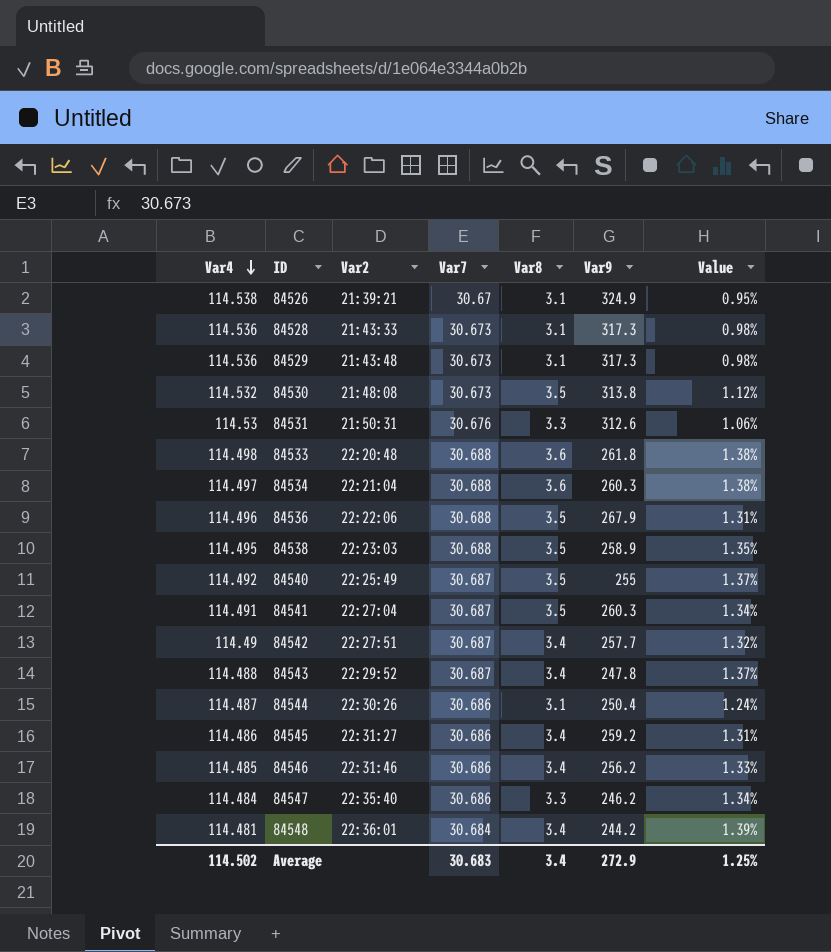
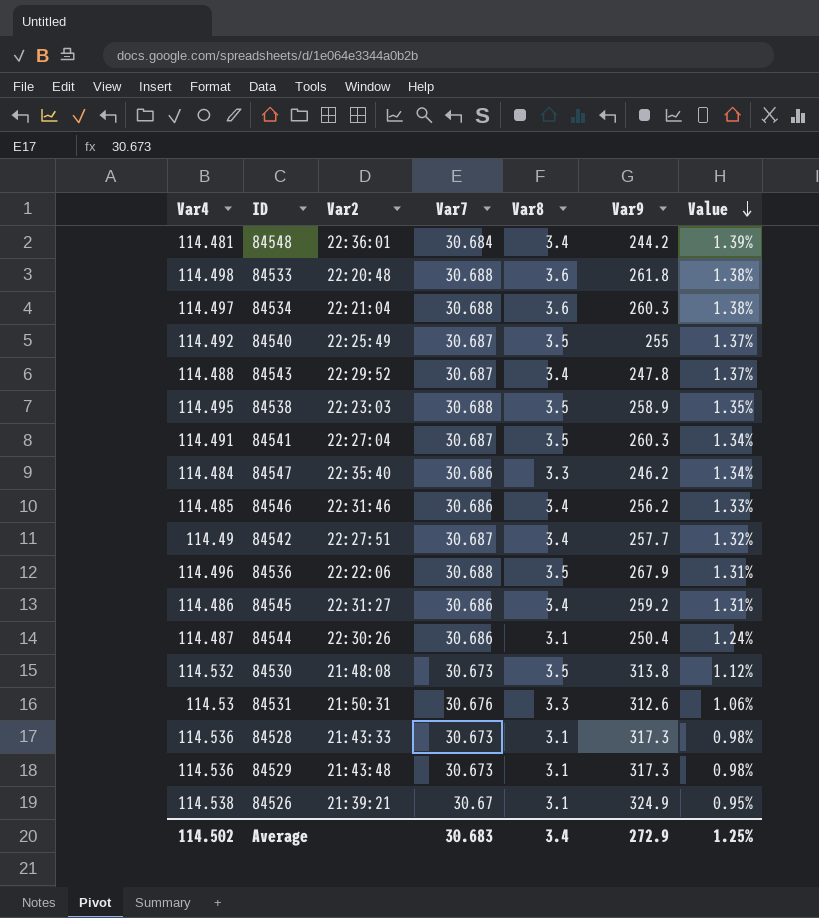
row order: Var4 descending -> Value descending

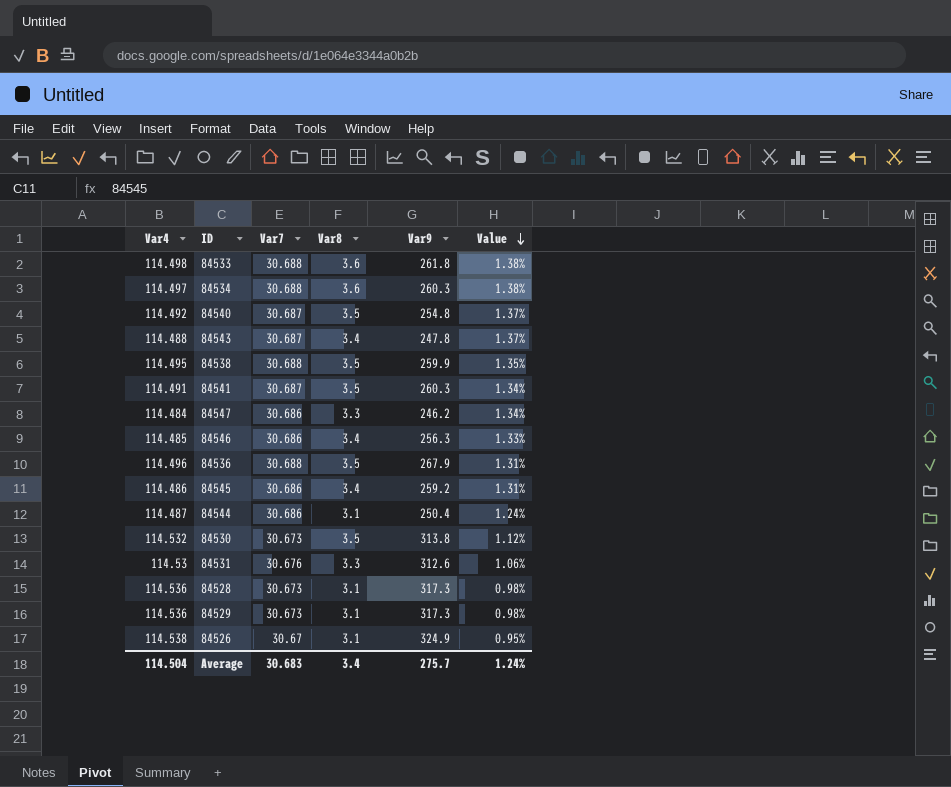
column Var2 | position: 3 -> none
row 84548: 114.481 | 22:36:01 | 30.684 | 3.4 | 244.2 | 1.39% -> none
row 84542: 114.49 | 22:27:51 | 30.687 | 3.4 | 257.7 | 1.32% -> none
84540 | Var9: 255 -> 254.8
84538 | Var9: 258.9 -> 259.9
84546 | Var9: 256.2 -> 256.3
Average | Var4: 114.502 -> 114.504
Average | Var9: 272.9 -> 275.7
Average | Value: 1.25% -> 1.24%

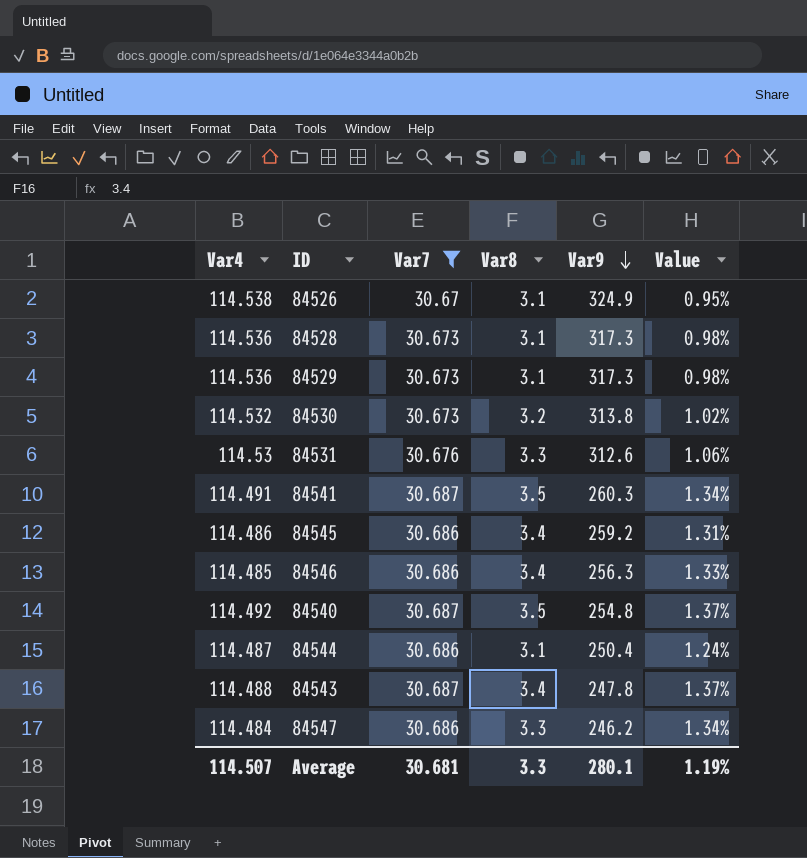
filter: none -> Var7 != 30.688
row order: Value descending -> Var9 descending
84530 | Var8: 3.5 -> 3.2
84530 | Value: 1.12% -> 1.02%
Average | Var4: 114.504 -> 114.507
Average | Var7: 30.683 -> 30.681
Average | Var8: 3.4 -> 3.3
Average | Var9: 275.7 -> 280.1
Average | Value: 1.24% -> 1.19%

